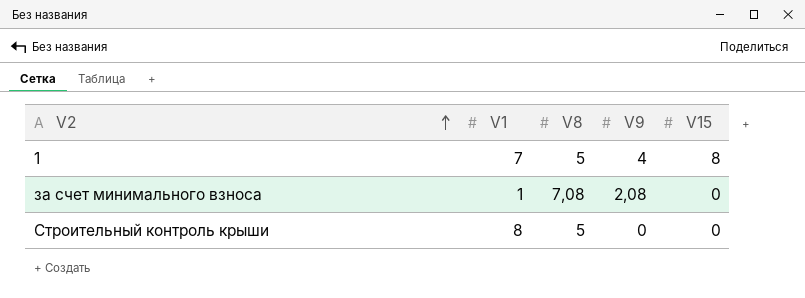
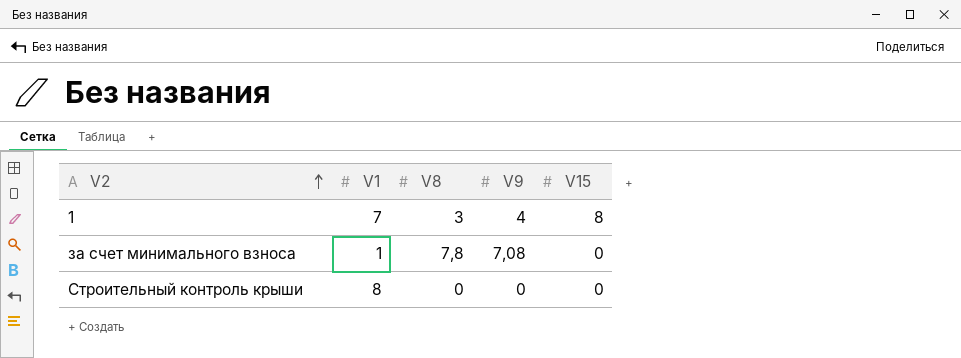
1 | V8: 5 -> 3
за счет минимального взноса | V8: 7,08 -> 7,8
за счет минимального взноса | V9: 2,08 -> 7,08
Строительный контроль крыши | V8: 5 -> 0

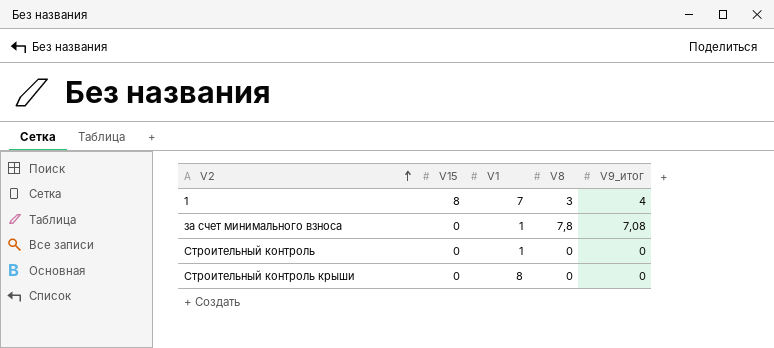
column V15 | position: 5 -> 2
column name: V9 -> V9_итог
row Строительный контроль: none -> 0 | 1 | 0 | 0

